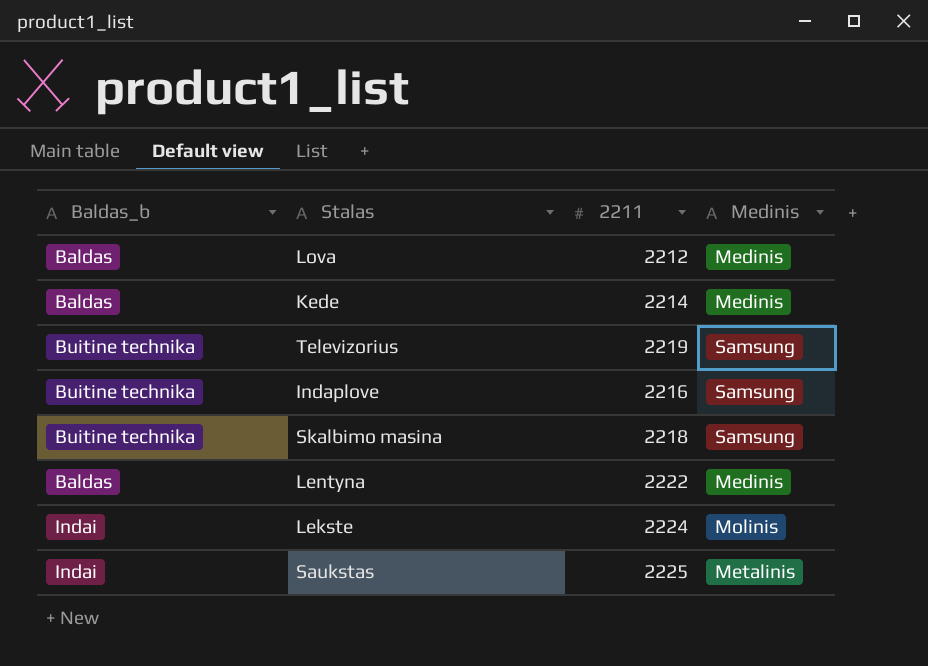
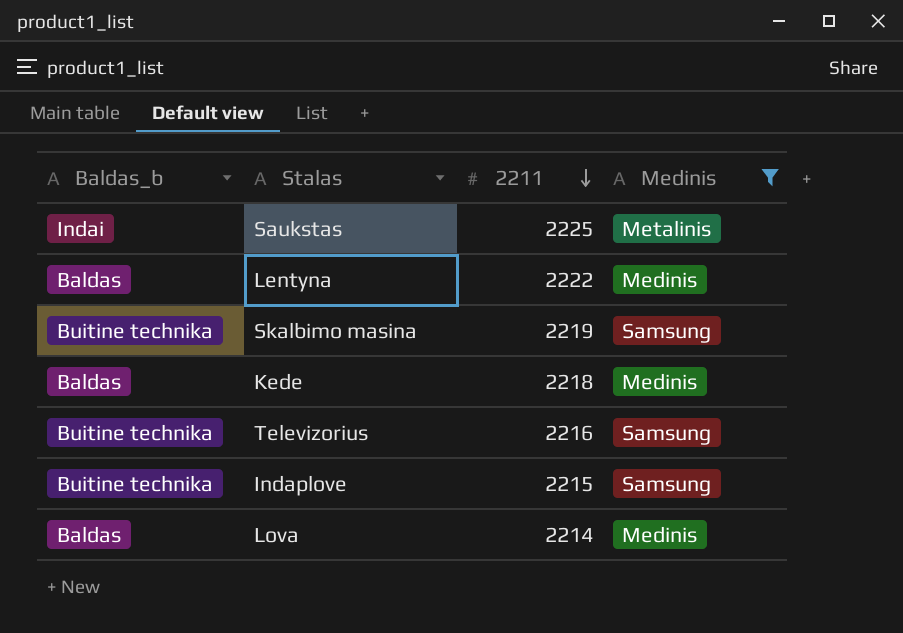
filter: none -> Medinis != Molinis
row order: none -> 2211 descending
Skalbimo masina | 2211: 2218 -> 2219
Kede | 2211: 2214 -> 2218
Televizorius | 2211: 2219 -> 2216
Indaplove | 2211: 2216 -> 2215
Lova | 2211: 2212 -> 2214

